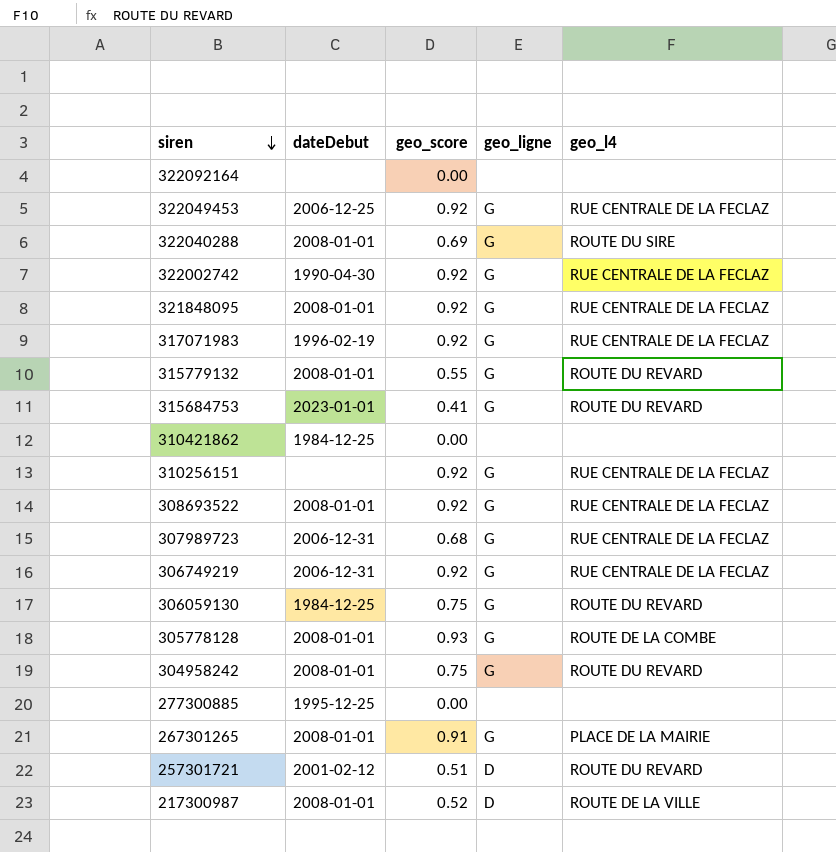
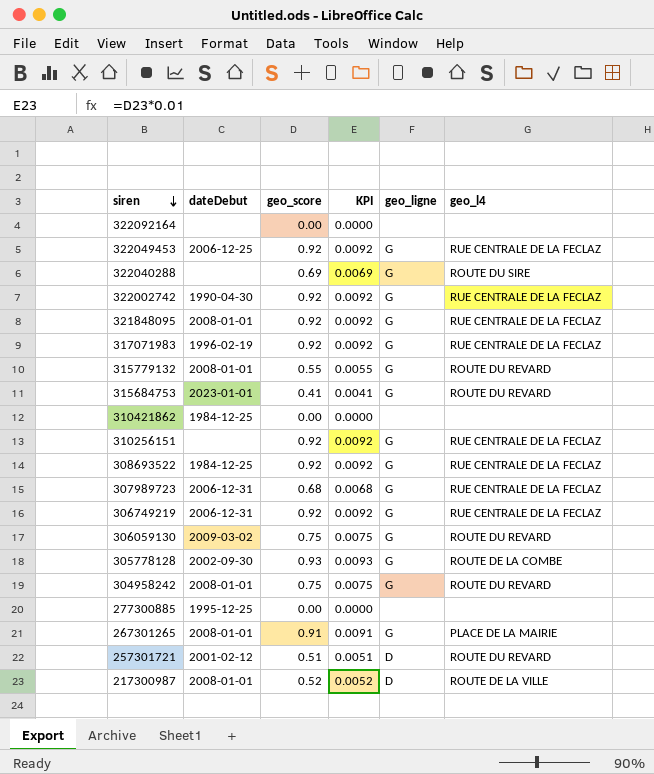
column KPI | formula: none -> [geo_score] * 0.01
322040288 | dateDebut: 2008-01-01 -> none
308693522 | dateDebut: 2008-01-01 -> 1984-12-25
306059130 | dateDebut: 1984-12-25 -> 2009-03-02
305778128 | dateDebut: 2008-01-01 -> 2002-09-30

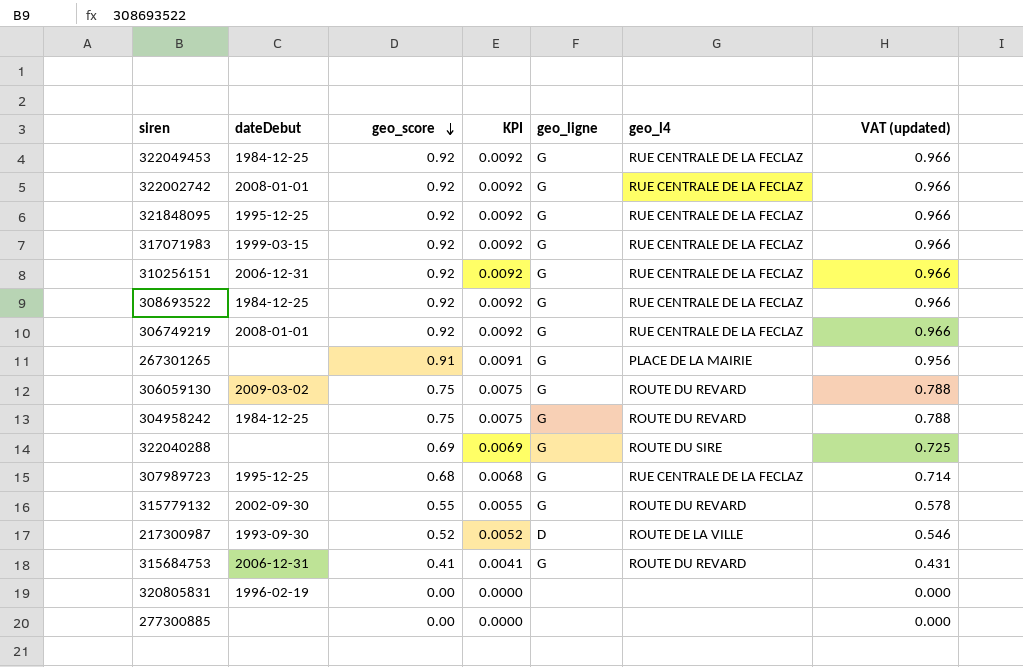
row order: siren descending -> geo_score descending
column VAT (updated) | formula: none -> [geo_score] * 1.05
row 322092164: none | 0.00 | 0.0000 | none | none -> none
row 310421862: 1984-12-25 | 0.00 | 0.0000 | none | none -> none
row 305778128: 2002-09-30 | 0.93 | 0.0093 | G | ROUTE DE LA COMBE -> none
row 257301721: 2001-02-12 | 0.51 | 0.0051 | D | ROUTE DU REVARD -> none
322049453 | dateDebut: 2006-12-25 -> 1984-12-25
322002742 | dateDebut: 1990-04-30 -> 2008-01-01
321848095 | dateDebut: 2008-01-01 -> 1995-12-25
317071983 | dateDebut: 1996-02-19 -> 1999-03-15
310256151 | dateDebut: none -> 2006-12-31
306749219 | dateDebut: 2006-12-31 -> 2008-01-01
267301265 | dateDebut: 2008-01-01 -> none
304958242 | dateDebut: 2008-01-01 -> 1984-12-25
307989723 | dateDebut: 2006-12-31 -> 1995-12-25
315779132 | dateDebut: 2008-01-01 -> 2002-09-30
217300987 | dateDebut: 2008-01-01 -> 1993-09-30
315684753 | dateDebut: 2023-01-01 -> 2006-12-31
row 320805831: none -> 1996-02-19 | 0.00 | 0.0000 | none | none | 0.000
277300885 | dateDebut: 1995-12-25 -> none

